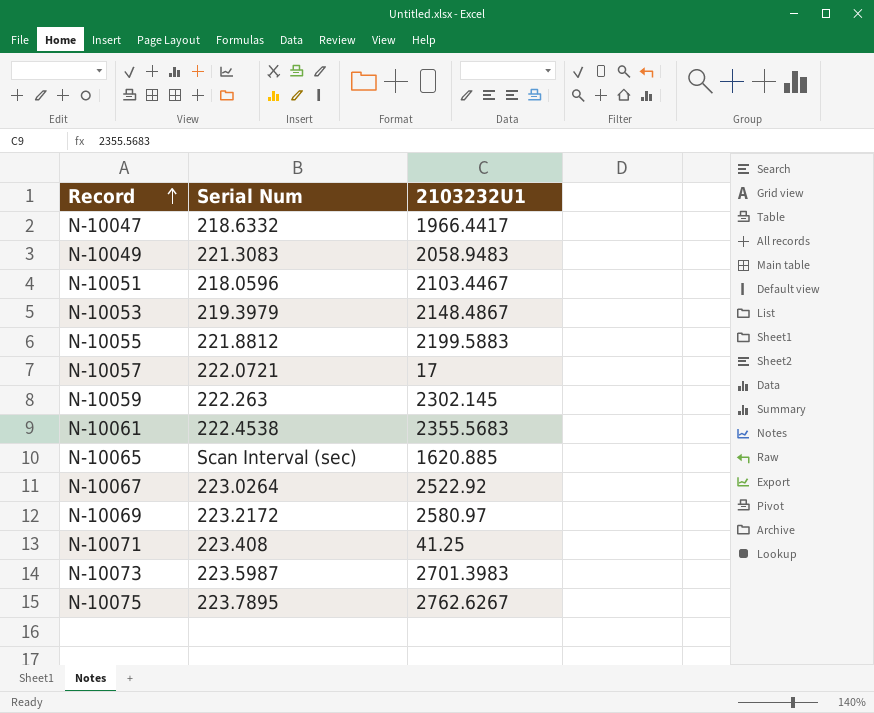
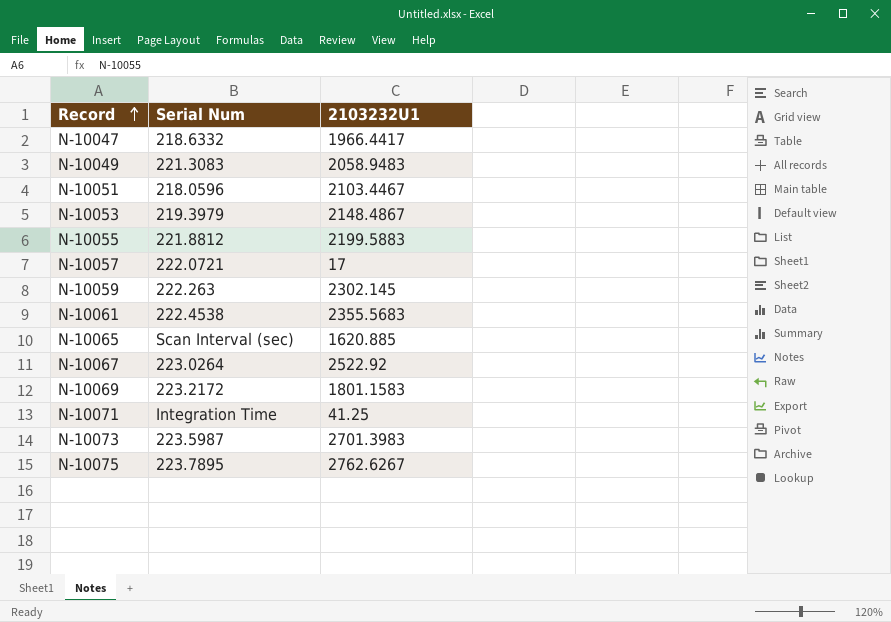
N-10069 | 2103232U1: 2580.97 -> 1801.1583
N-10071 | Serial Num: 223.408 -> Integration Time

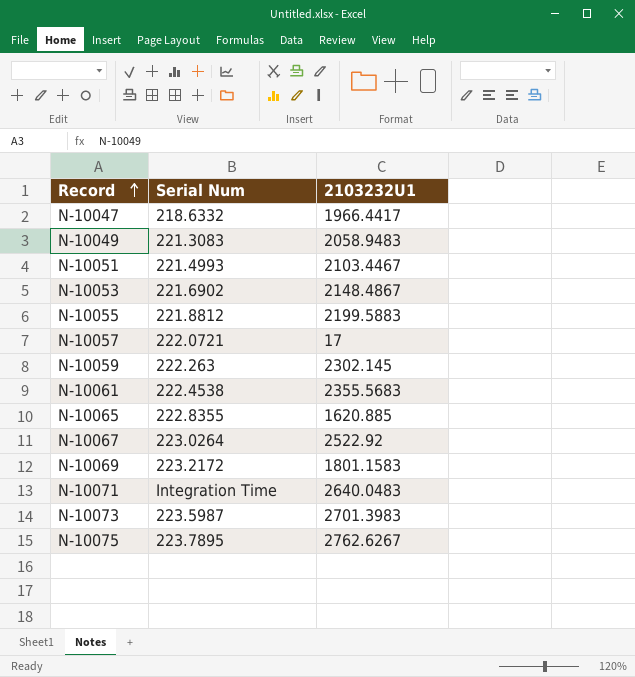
N-10051 | Serial Num: 218.0596 -> 221.4993
N-10053 | Serial Num: 219.3979 -> 221.6902
N-10065 | Serial Num: Scan Interval (sec) -> 222.8355
N-10071 | 2103232U1: 41.25 -> 2640.0483

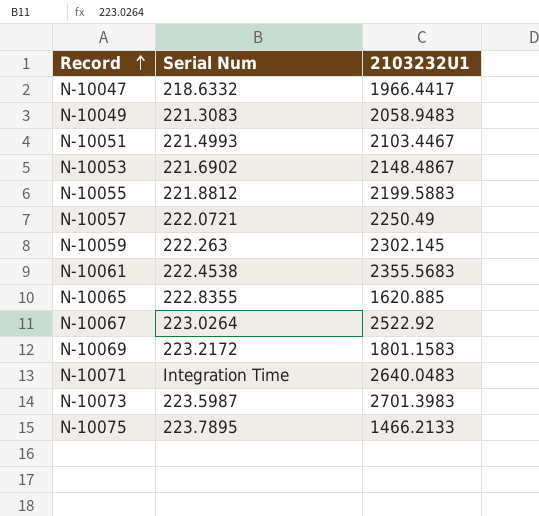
N-10057 | 2103232U1: 17 -> 2250.49
N-10075 | 2103232U1: 2762.6267 -> 1466.2133

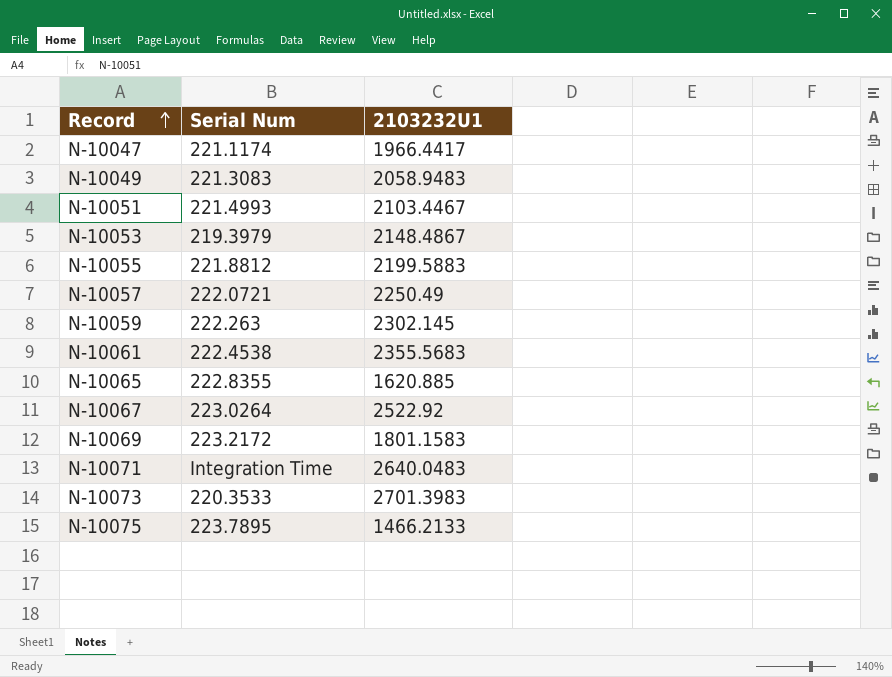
N-10047 | Serial Num: 218.6332 -> 221.1174
N-10053 | Serial Num: 221.6902 -> 219.3979
N-10073 | Serial Num: 223.5987 -> 220.3533

